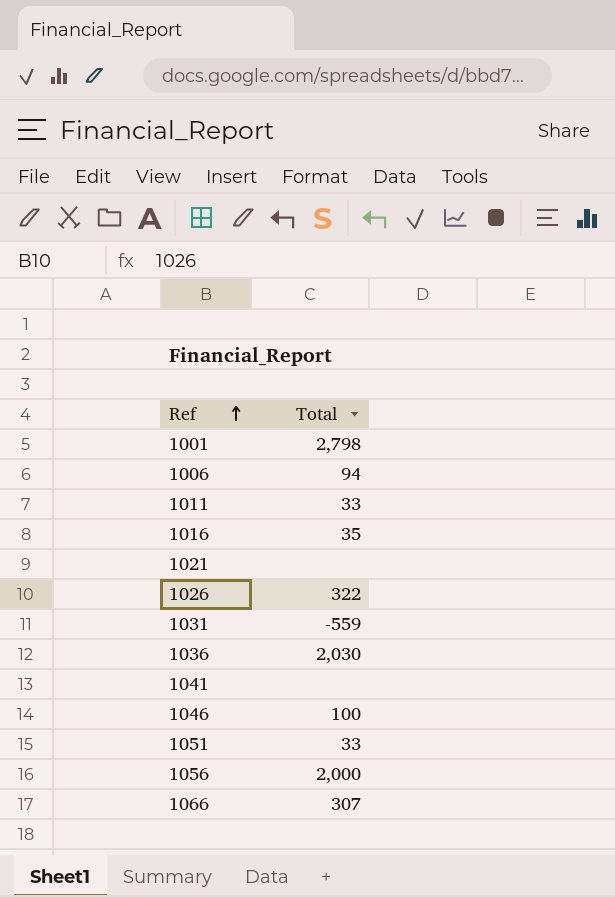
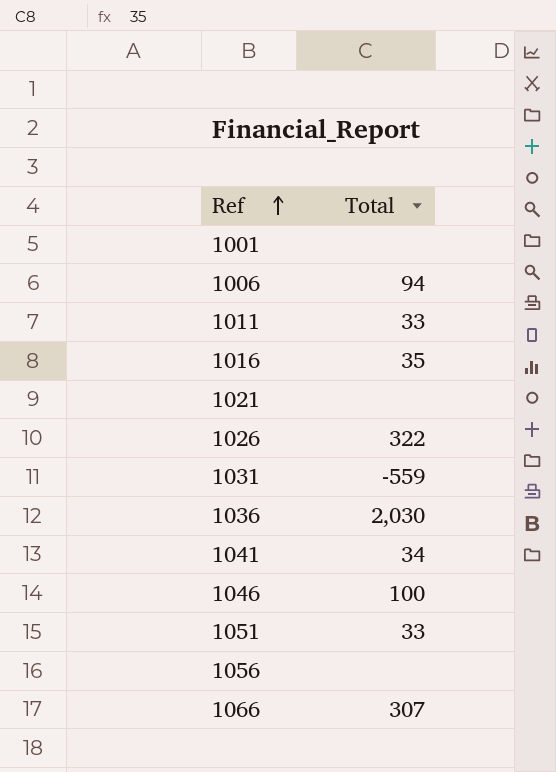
1001 | Total: 2,798 -> none
1041 | Total: none -> 34
1056 | Total: 2,000 -> none

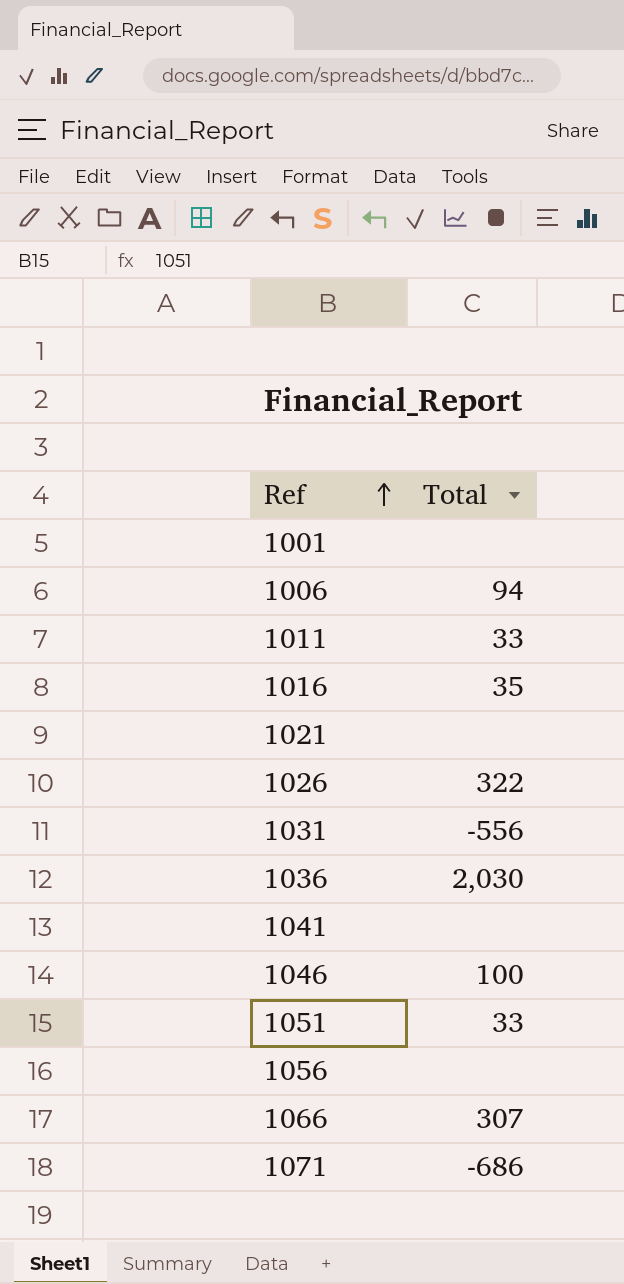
1031 | Total: -559 -> -556
1041 | Total: 34 -> none
row 1071: none -> -686

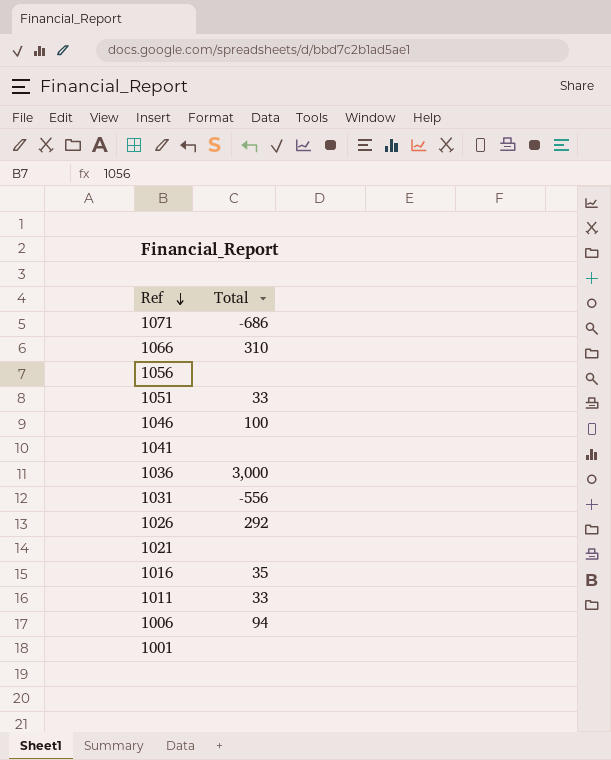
row order: Ref ascending -> Ref descending
1066 | Total: 307 -> 310
1036 | Total: 2,030 -> 3,000
1026 | Total: 322 -> 292

